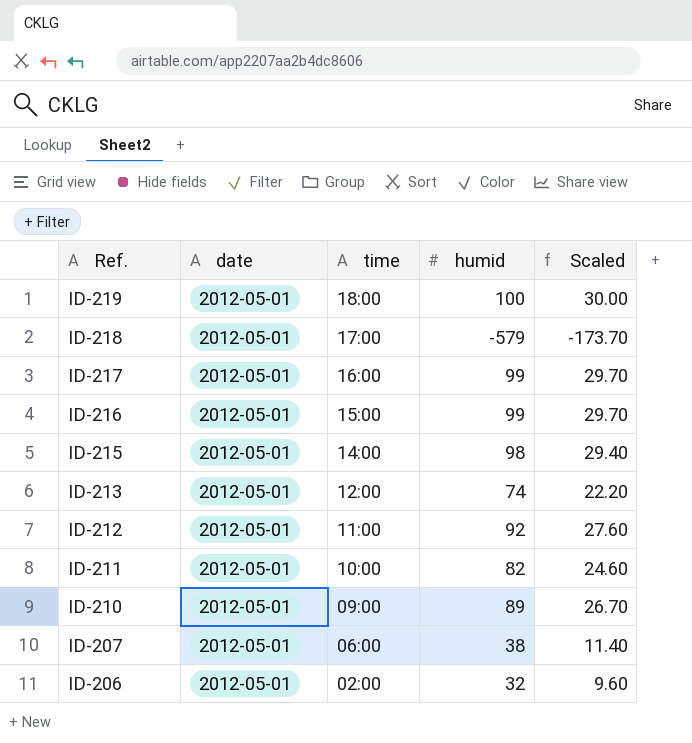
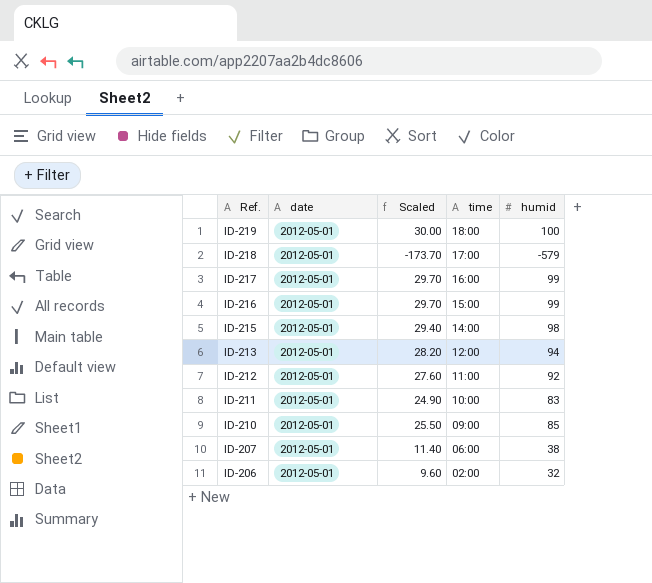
column Scaled | position: 5 -> 3
ID-213 | Scaled: 22.20 -> 28.20
ID-213 | humid: 74 -> 94
ID-211 | Scaled: 24.60 -> 24.90
ID-211 | humid: 82 -> 83
ID-210 | Scaled: 26.70 -> 25.50
ID-210 | humid: 89 -> 85

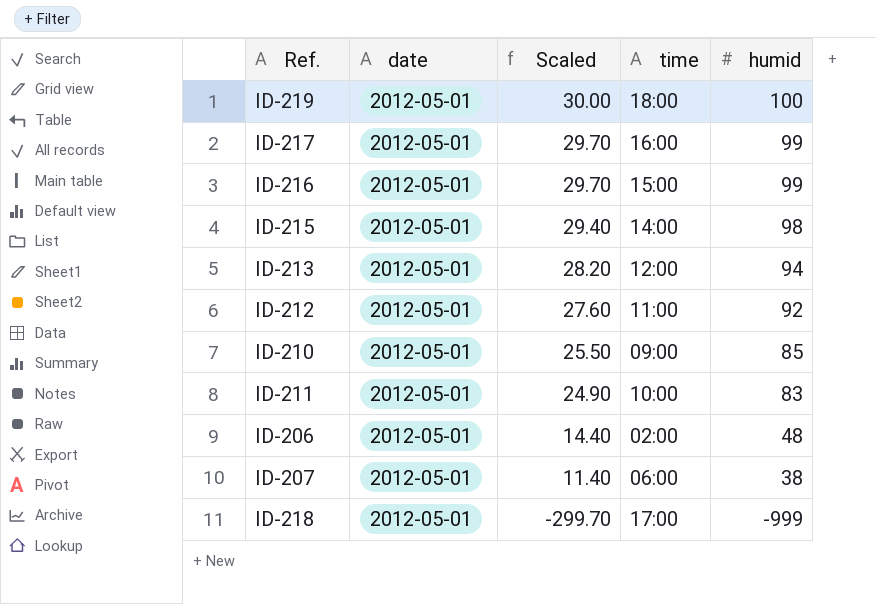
row order: Ref. descending -> Scaled descending
ID-206 | Scaled: 9.60 -> 14.40
ID-206 | humid: 32 -> 48
ID-218 | Scaled: -173.70 -> -299.70
ID-218 | humid: -579 -> -999

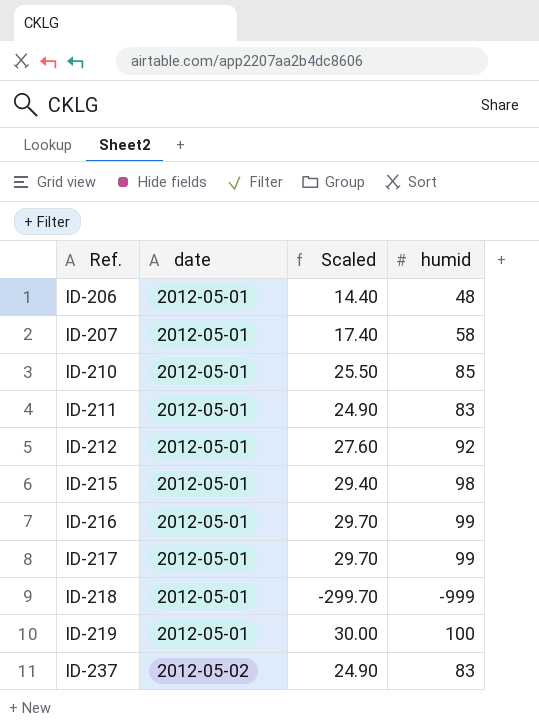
row order: Scaled descending -> Ref. ascending
column time | position: 4 -> none
row ID-213: 2012-05-01 | 28.20 | 12:00 | 94 -> none
ID-207 | Scaled: 11.40 -> 17.40
ID-207 | humid: 38 -> 58
row ID-237: none -> 2012-05-02 | 24.90 | 83

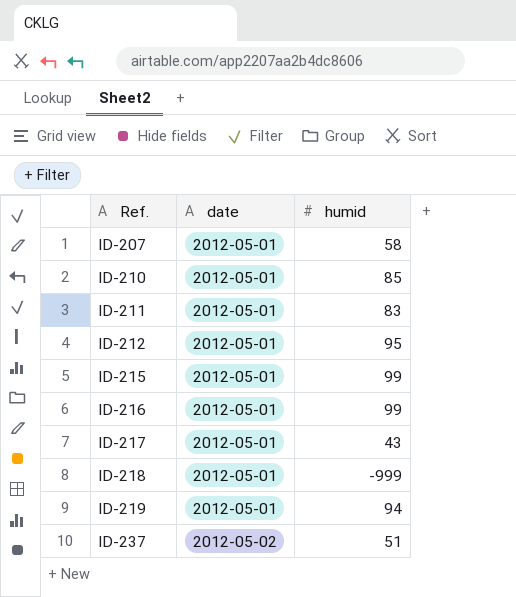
column Scaled | formula: [humid] * 0.3 -> none
row ID-206: 2012-05-01 | 14.40 | 48 -> none
ID-212 | humid: 92 -> 95
ID-215 | humid: 98 -> 99
ID-217 | humid: 99 -> 43
ID-219 | humid: 100 -> 94
ID-237 | humid: 83 -> 51

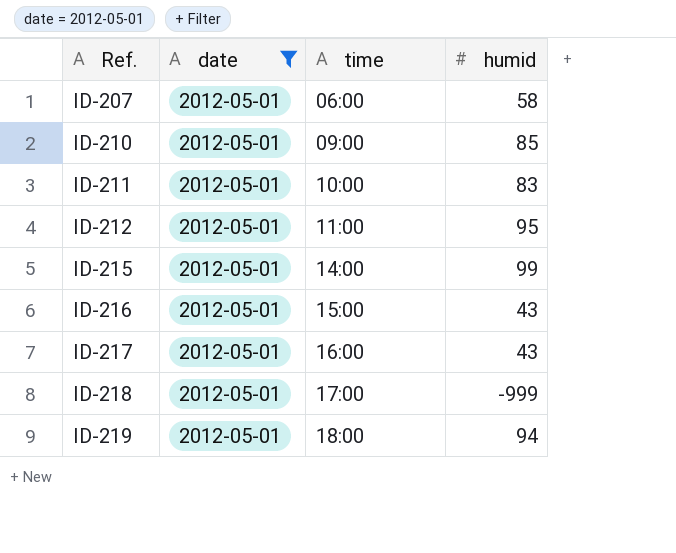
filter: none -> date = 2012-05-01
column time | position: none -> 3
ID-216 | humid: 99 -> 43

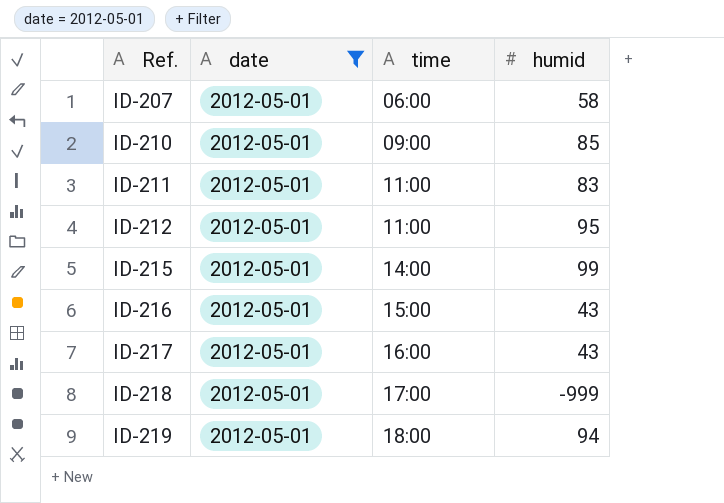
ID-211 | time: 10:00 -> 11:00

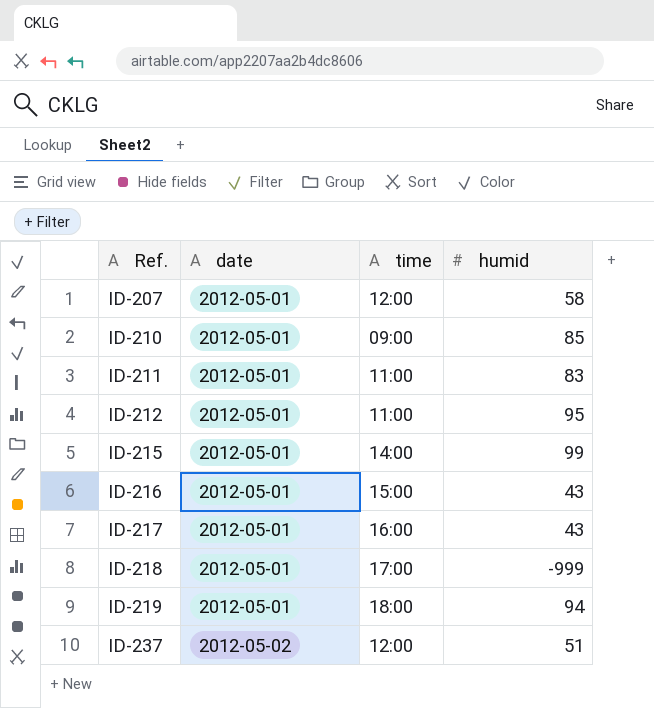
filter: date = 2012-05-01 -> none
ID-207 | time: 06:00 -> 12:00

